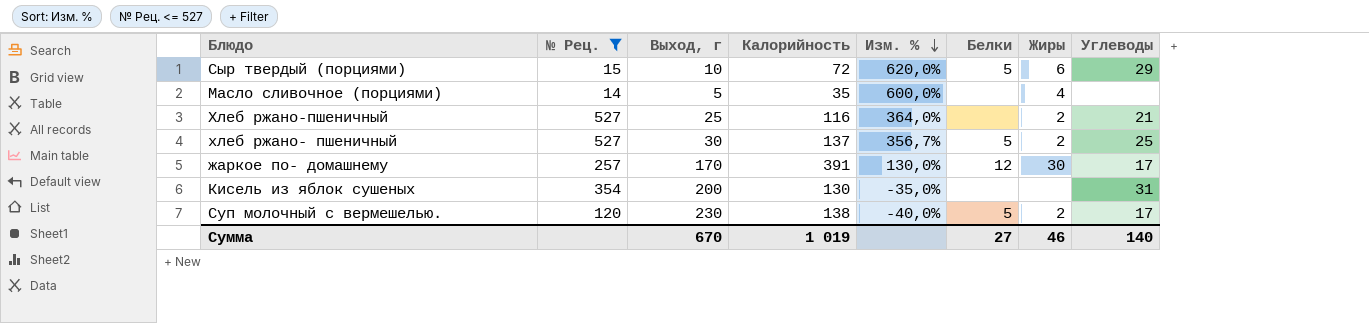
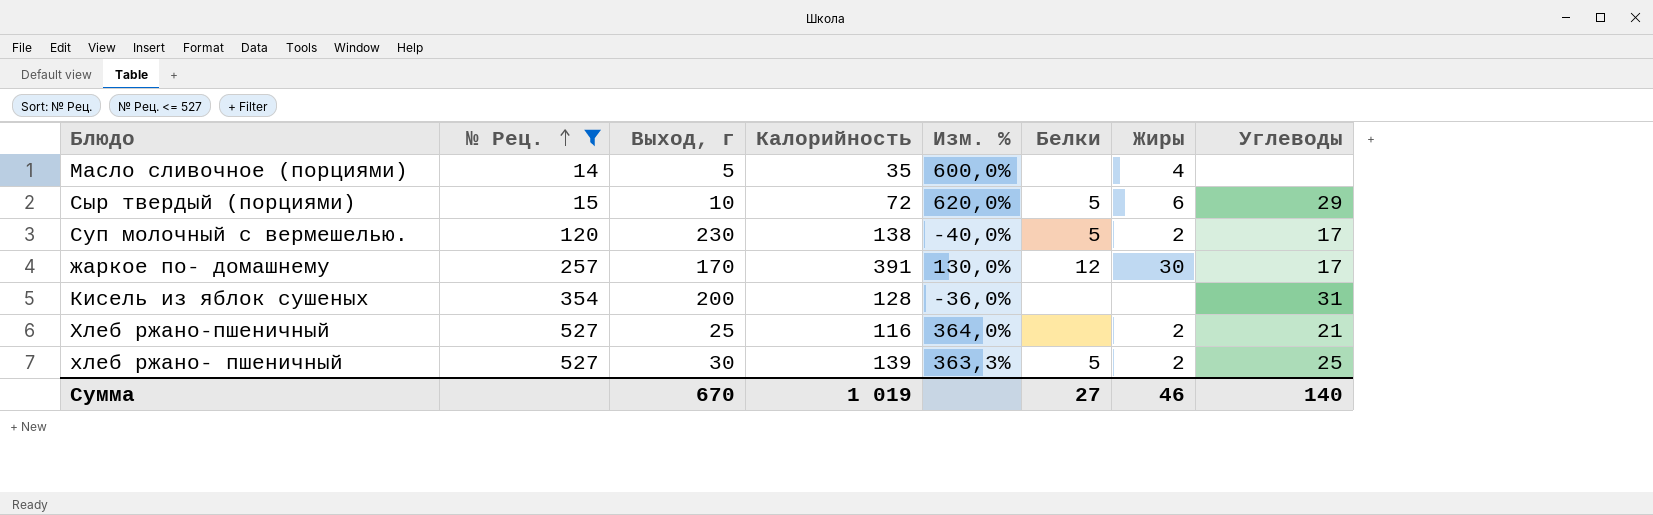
row order: Изм. % descending -> № Рец. ascending
Кисель из яблок сушеных | Калорийность: 130 -> 128
Кисель из яблок сушеных | Изм. %: -35,0% -> -36,0%
хлеб ржано- пшеничный | Калорийность: 137 -> 139
хлеб ржано- пшеничный | Изм. %: 356,7% -> 363,3%

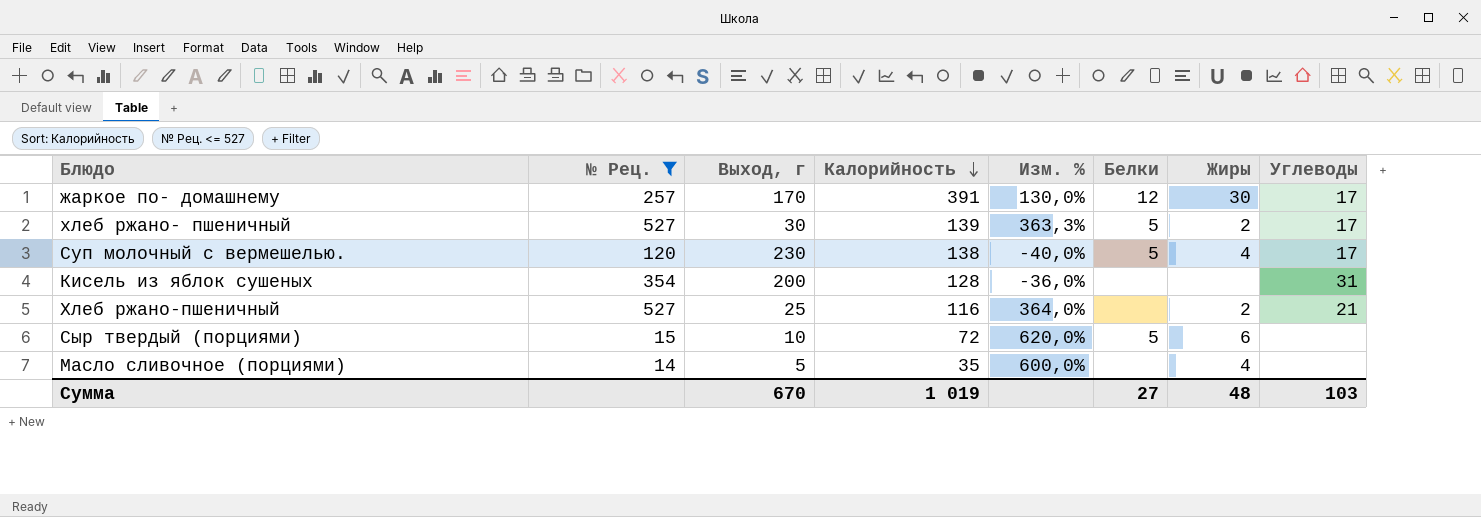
row order: № Рец. ascending -> Калорийность descending
хлеб ржано- пшеничный | Углеводы: 25 -> 17
Суп молочный с вермешелью. | Жиры: 2 -> 4
Сыр твердый (порциями) | Углеводы: 29 -> none
Сумма | Жиры: 46 -> 48
Сумма | Углеводы: 140 -> 103

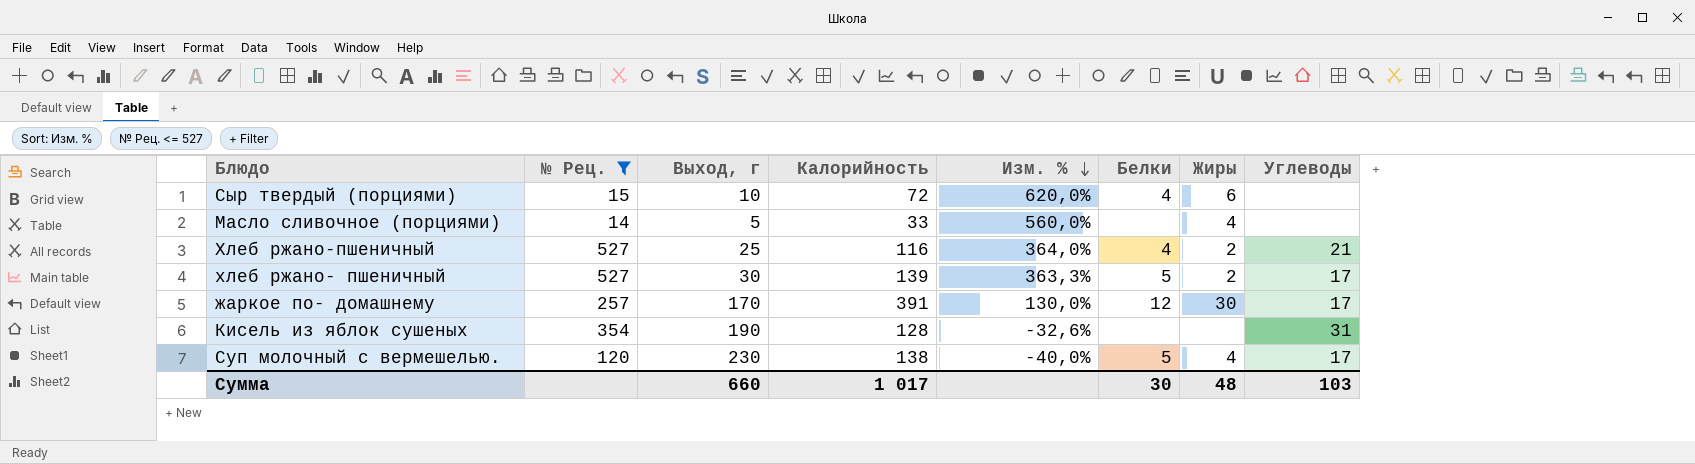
row order: Калорийность descending -> Изм. % descending
Сыр твердый (порциями) | Белки: 5 -> 4
Масло сливочное (порциями) | Калорийность: 35 -> 33
Масло сливочное (порциями) | Изм. %: 600,0% -> 560,0%
Хлеб ржано-пшеничный | Белки: none -> 4
Кисель из яблок сушеных | Выход, г: 200 -> 190
Кисель из яблок сушеных | Изм. %: -36,0% -> -32,6%
Сумма | Выход, г: 670 -> 660
Сумма | Калорийность: 1 019 -> 1 017
Сумма | Белки: 27 -> 30

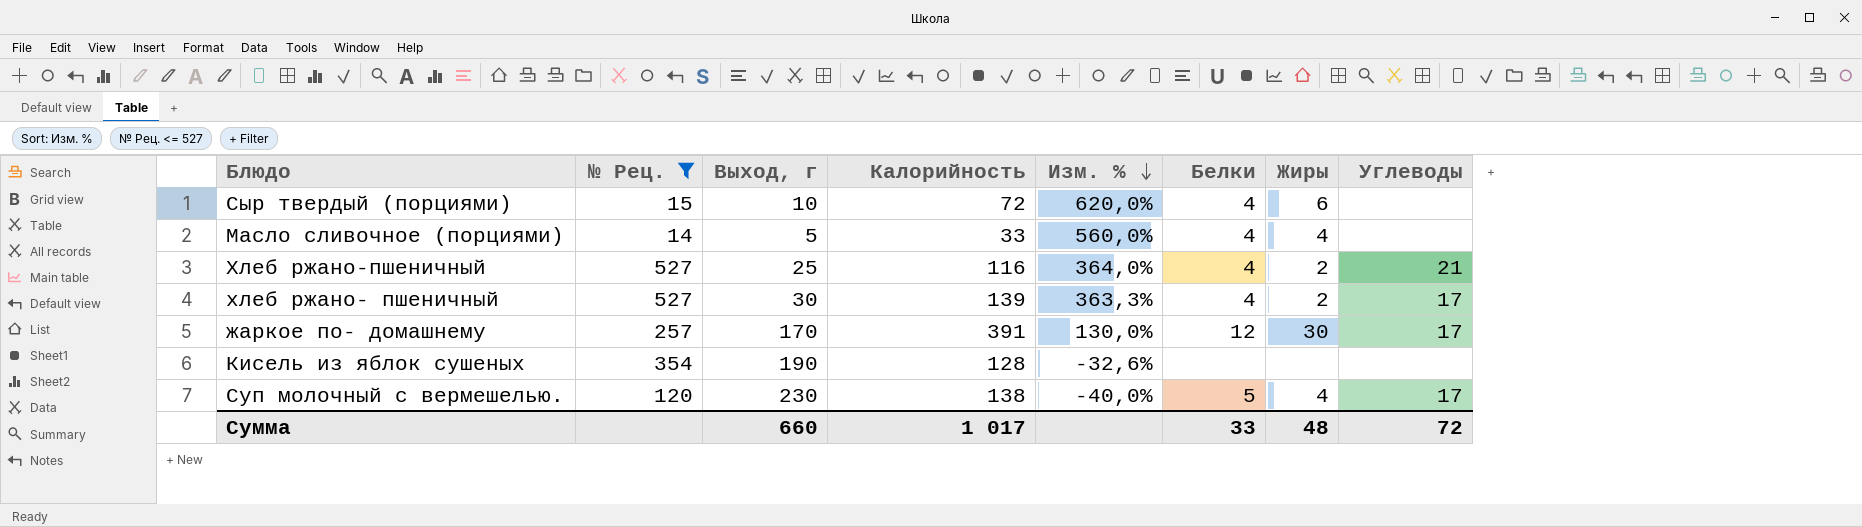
Масло сливочное (порциями) | Белки: none -> 4
хлеб ржано- пшеничный | Белки: 5 -> 4
Кисель из яблок сушеных | Углеводы: 31 -> none
Сумма | Белки: 30 -> 33
Сумма | Углеводы: 103 -> 72

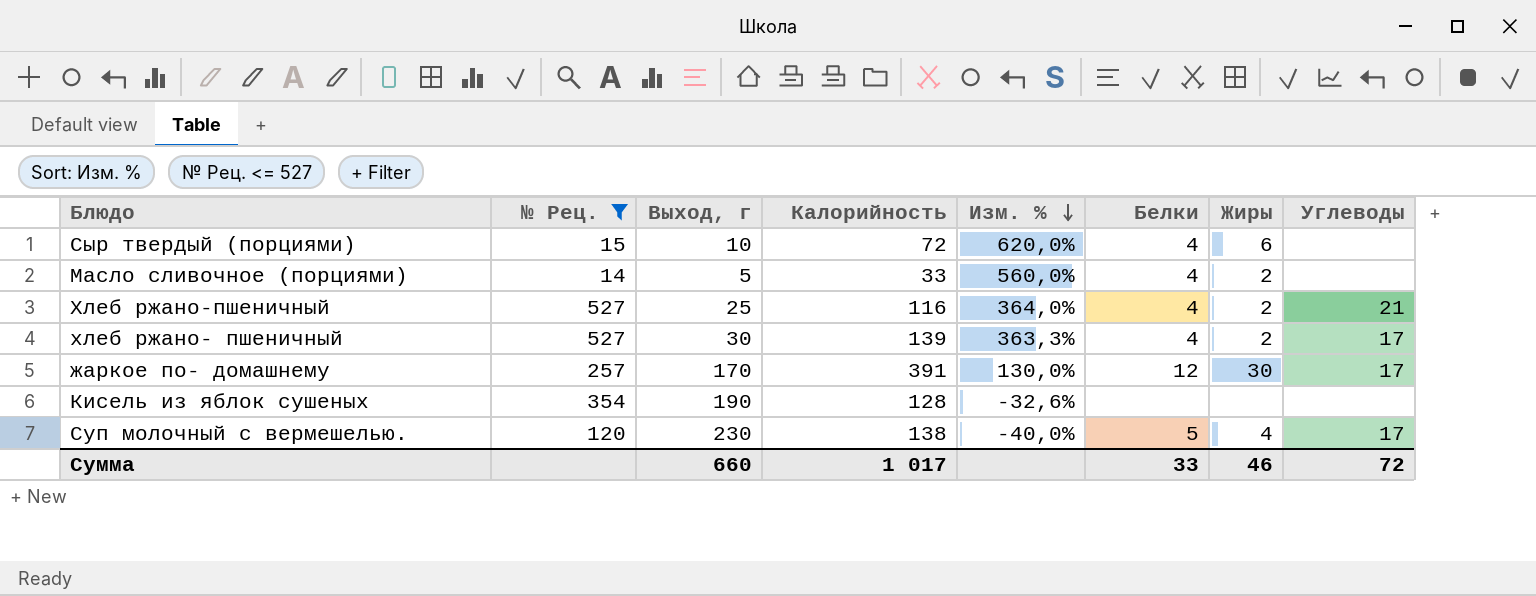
Масло сливочное (порциями) | Жиры: 4 -> 2
Сумма | Жиры: 48 -> 46

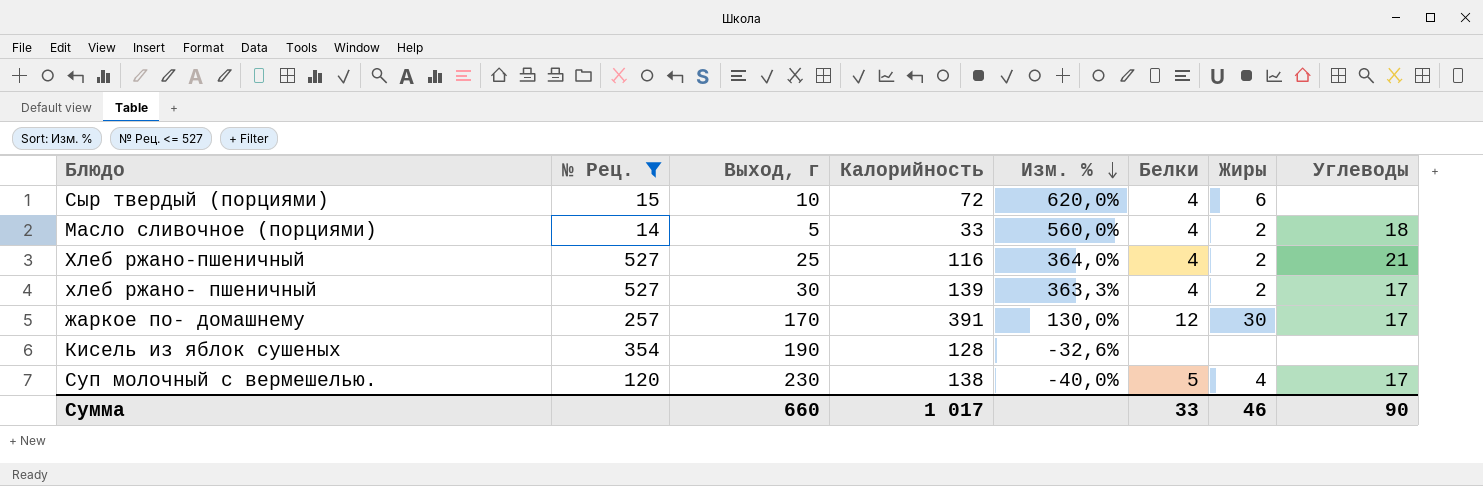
Масло сливочное (порциями) | Углеводы: none -> 18
Сумма | Углеводы: 72 -> 90

